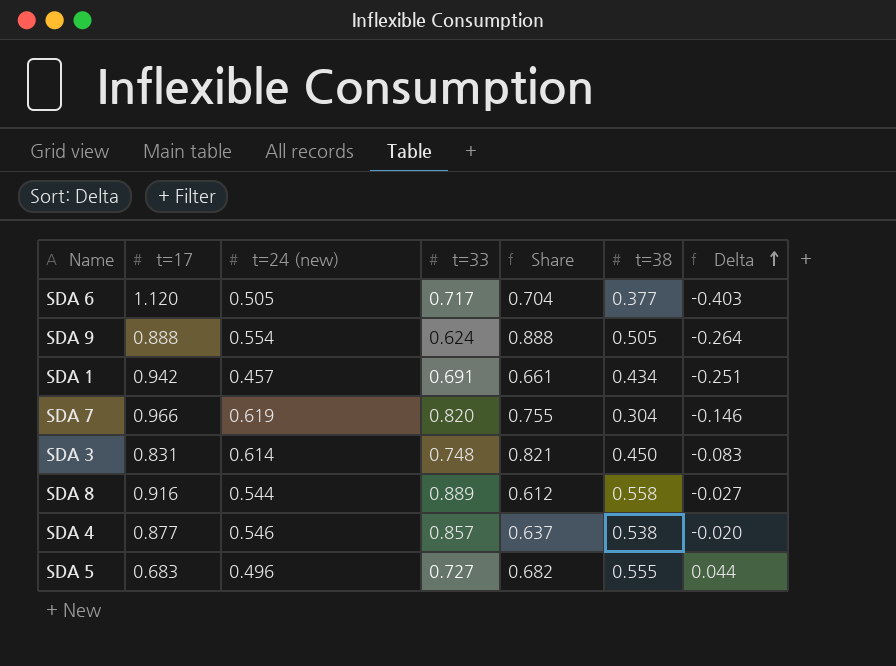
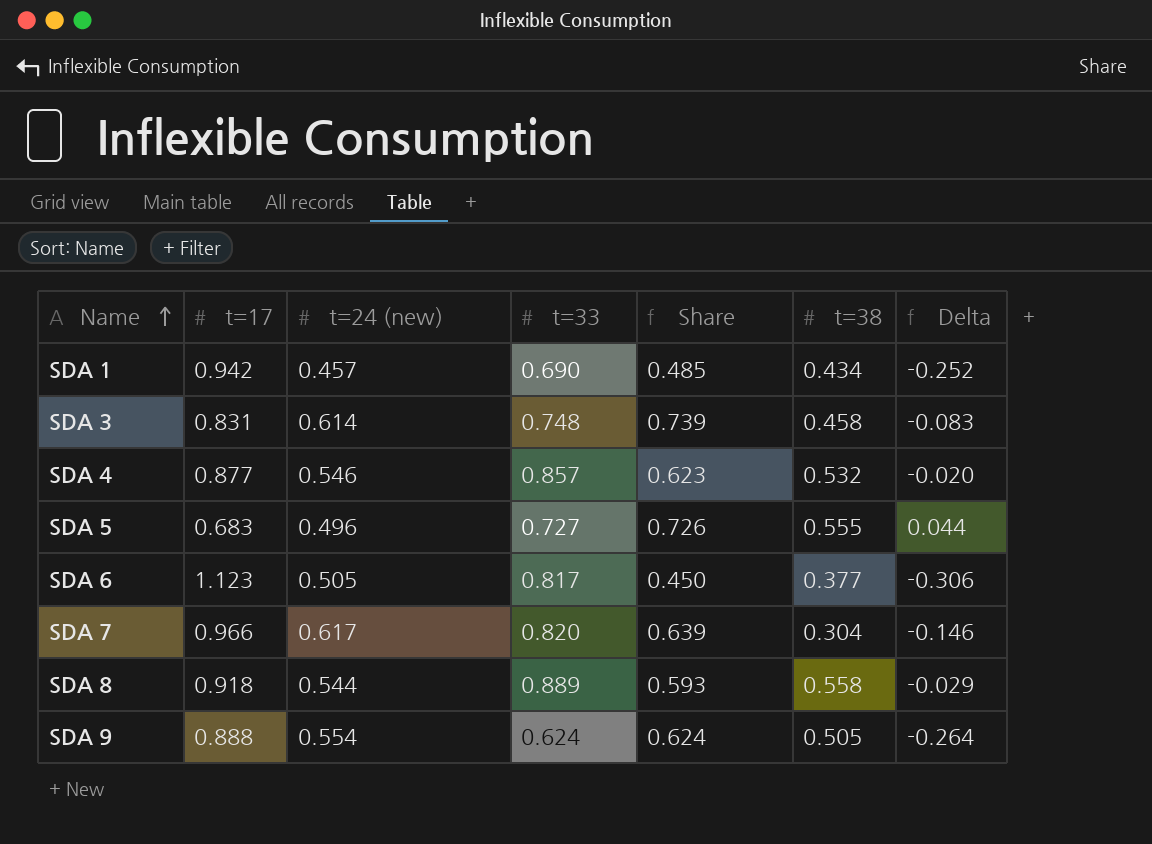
row order: Delta ascending -> Name ascending
column Share | formula: [t=24 (new)] / [t=33] -> [t=24 (new)] / [t=17]
SDA 1 | t=33: 0.691 -> 0.690
SDA 1 | Delta: -0.251 -> -0.252
SDA 3 | t=38: 0.450 -> 0.458
SDA 4 | t=38: 0.538 -> 0.532
SDA 6 | t=17: 1.120 -> 1.123
SDA 6 | t=33: 0.717 -> 0.817
SDA 6 | Delta: -0.403 -> -0.306
SDA 7 | t=24 (new): 0.619 -> 0.617
SDA 8 | t=17: 0.916 -> 0.918
SDA 8 | Delta: -0.027 -> -0.029

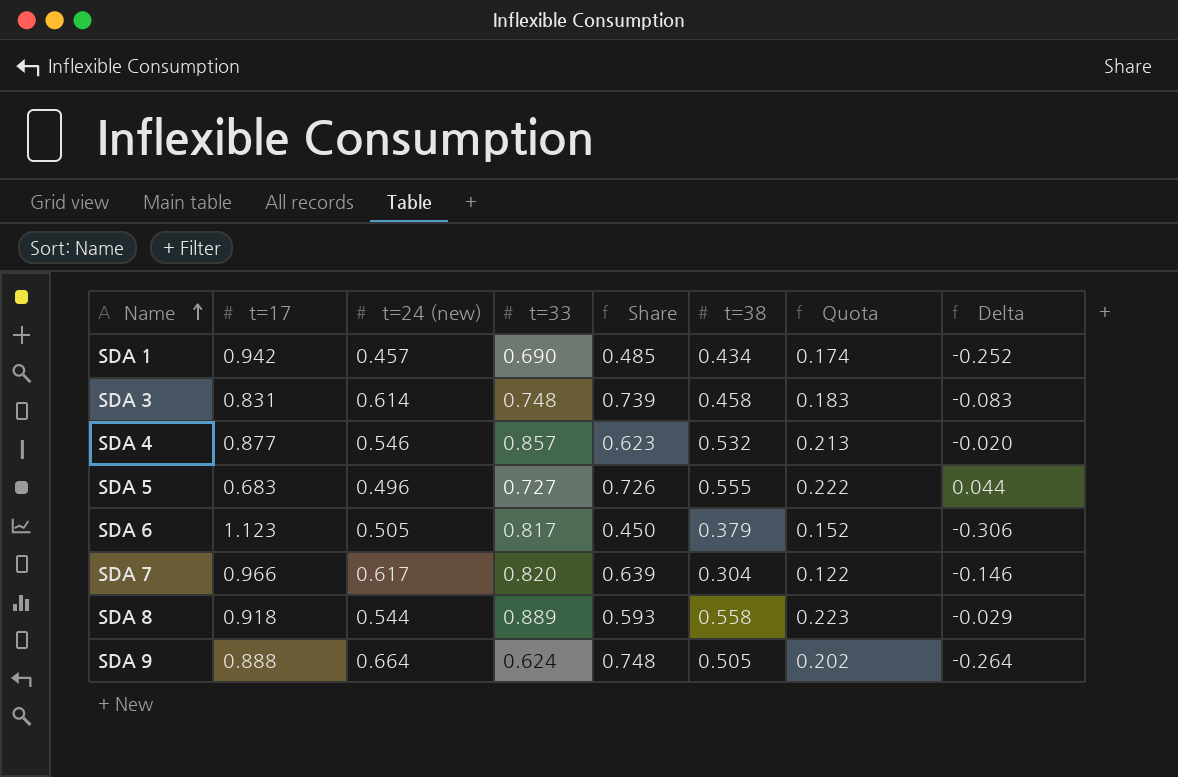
column Quota | formula: none -> [t=38] * 0.4
SDA 6 | t=38: 0.377 -> 0.379
SDA 9 | t=24 (new): 0.554 -> 0.664
SDA 9 | Share: 0.624 -> 0.748

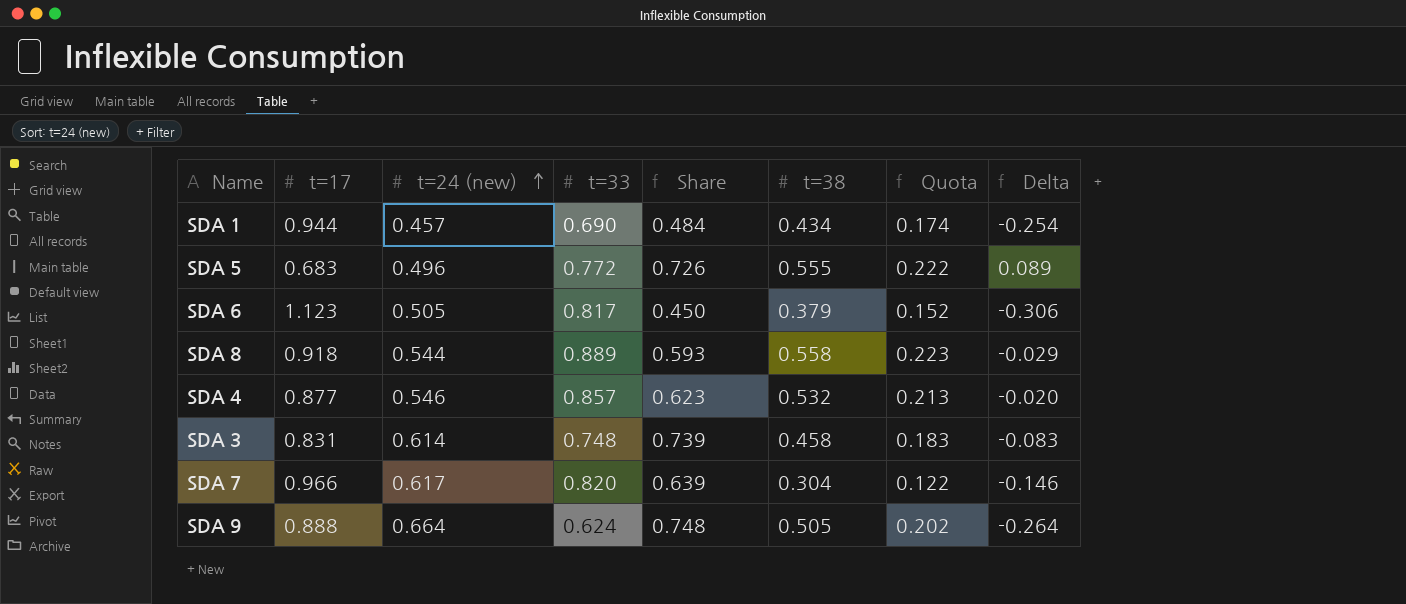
row order: Name ascending -> t=24 (new) ascending
SDA 1 | t=17: 0.942 -> 0.944
SDA 1 | Share: 0.485 -> 0.484
SDA 1 | Delta: -0.252 -> -0.254
SDA 5 | t=33: 0.727 -> 0.772
SDA 5 | Delta: 0.044 -> 0.089

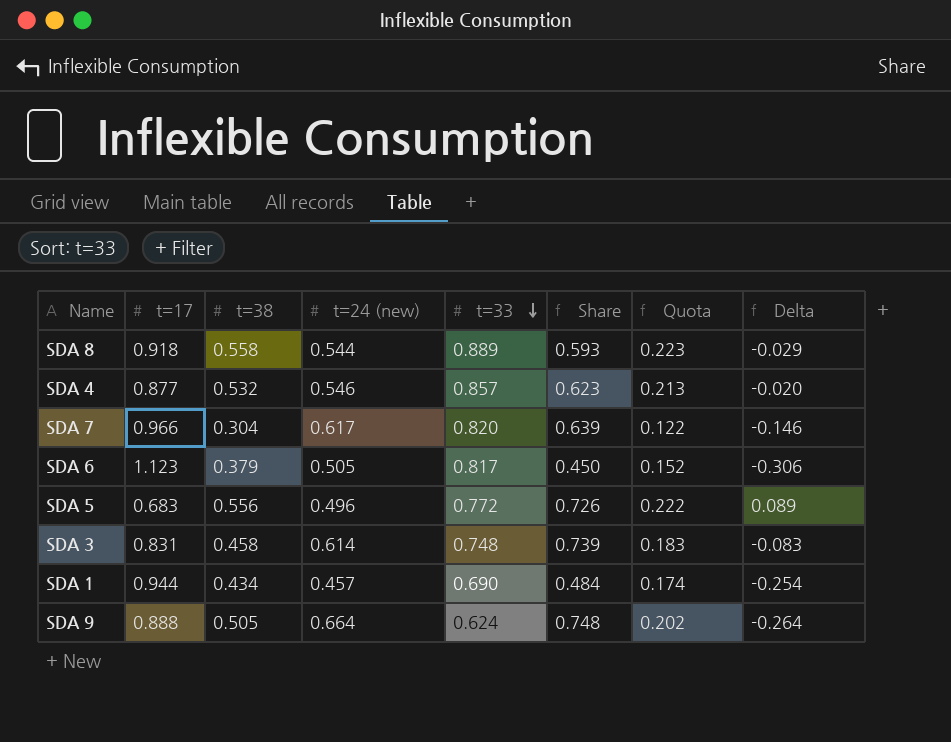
row order: t=24 (new) ascending -> t=33 descending
column t=38 | position: 6 -> 3
SDA 5 | t=38: 0.555 -> 0.556

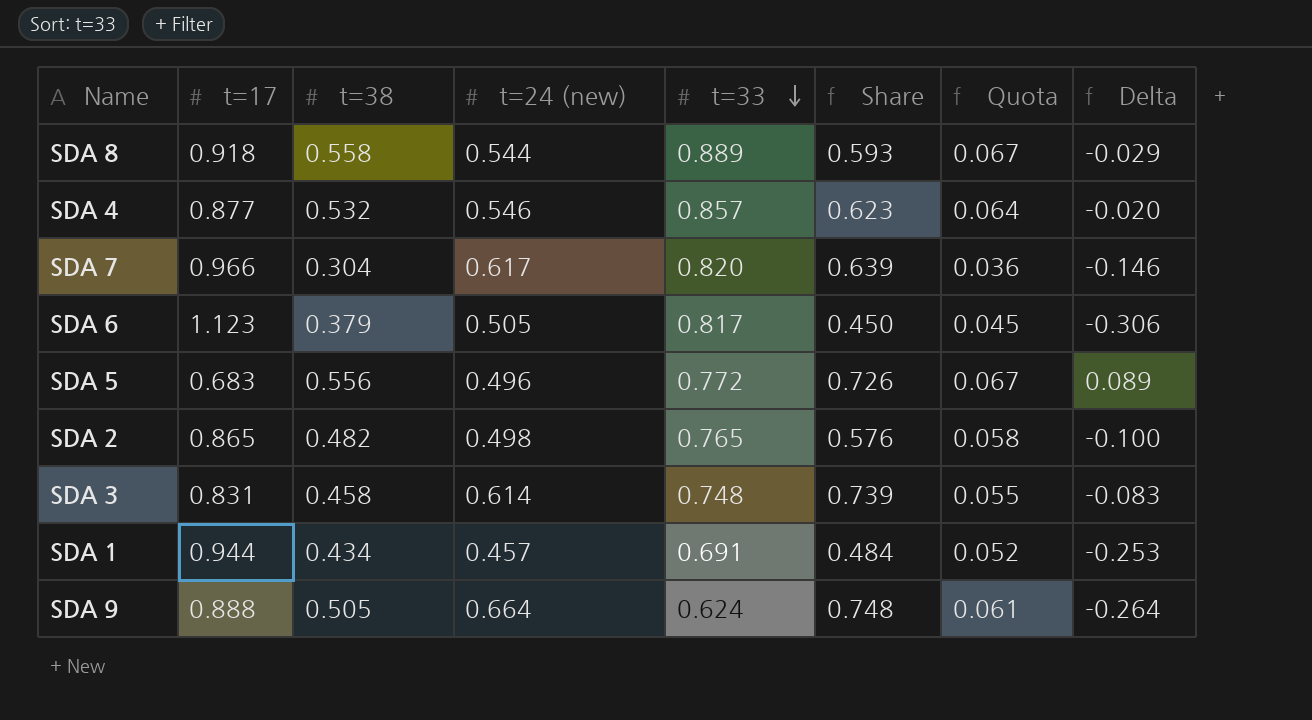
column Quota | formula: [t=38] * 0.4 -> [t=38] * 0.12
row SDA 2: none -> 0.865 | 0.482 | 0.498 | 0.765 | 0.576 | 0.058 | -0.100
SDA 1 | t=33: 0.690 -> 0.691
SDA 1 | Delta: -0.254 -> -0.253

